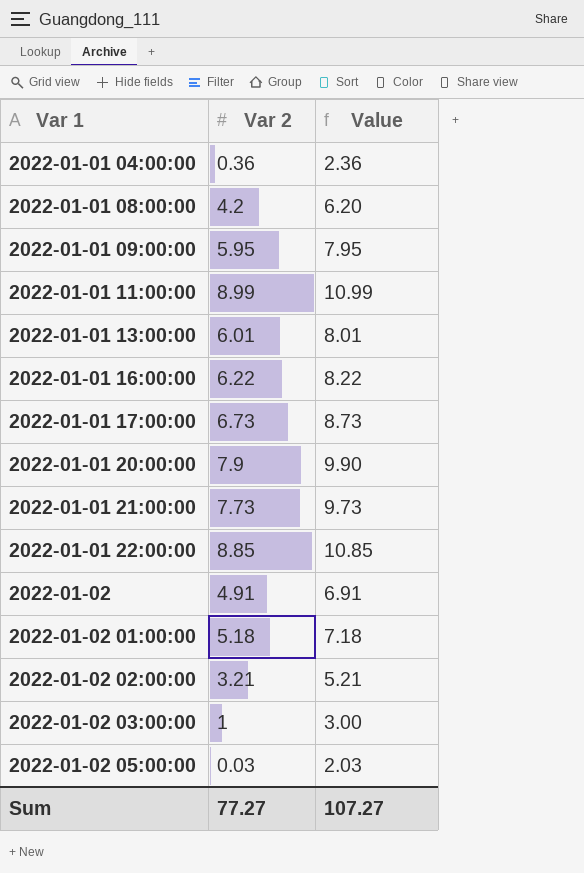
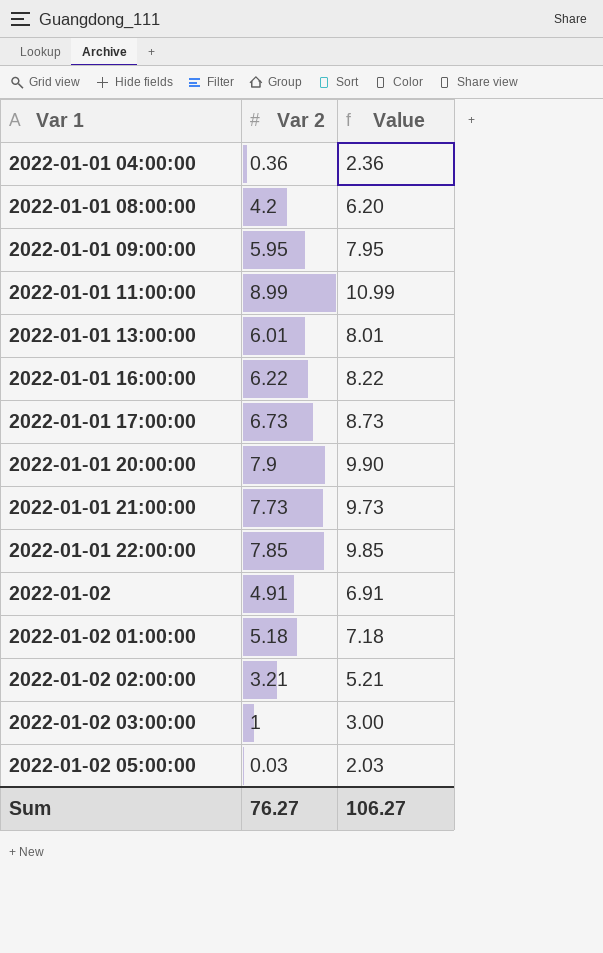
2022-01-01 22:00:00 | Var 2: 8.85 -> 7.85
2022-01-01 22:00:00 | Value: 10.85 -> 9.85
Sum | Var 2: 77.27 -> 76.27
Sum | Value: 107.27 -> 106.27

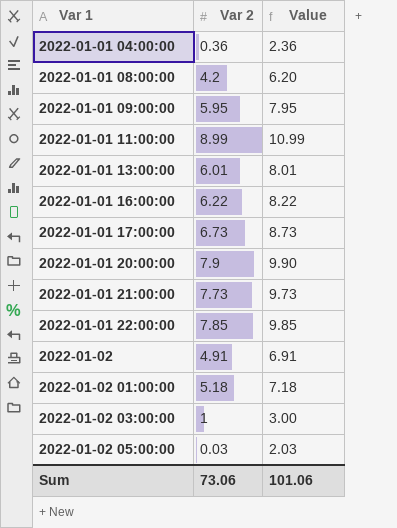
row 2022-01-02 02:00:00: 3.21 | 5.21 -> none
Sum | Var 2: 76.27 -> 73.06
Sum | Value: 106.27 -> 101.06

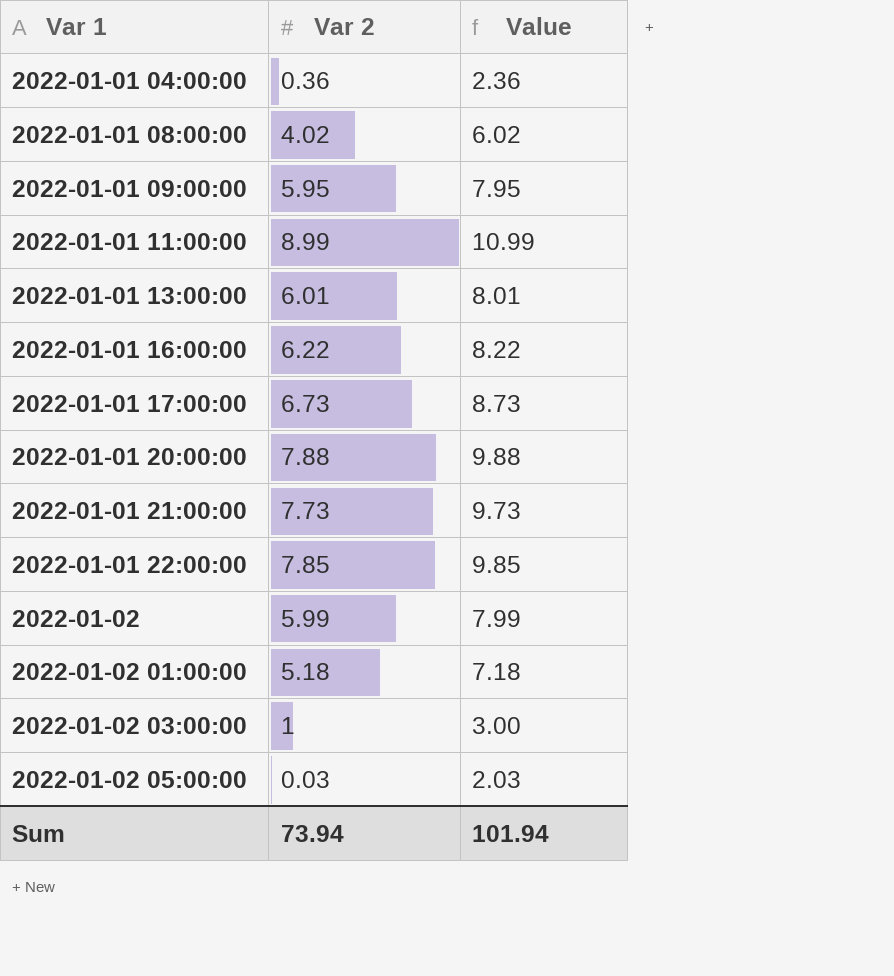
2022-01-01 08:00:00 | Var 2: 4.2 -> 4.02
2022-01-01 08:00:00 | Value: 6.20 -> 6.02
2022-01-01 20:00:00 | Var 2: 7.9 -> 7.88
2022-01-01 20:00:00 | Value: 9.90 -> 9.88
2022-01-02 | Var 2: 4.91 -> 5.99
2022-01-02 | Value: 6.91 -> 7.99
Sum | Var 2: 73.06 -> 73.94
Sum | Value: 101.06 -> 101.94

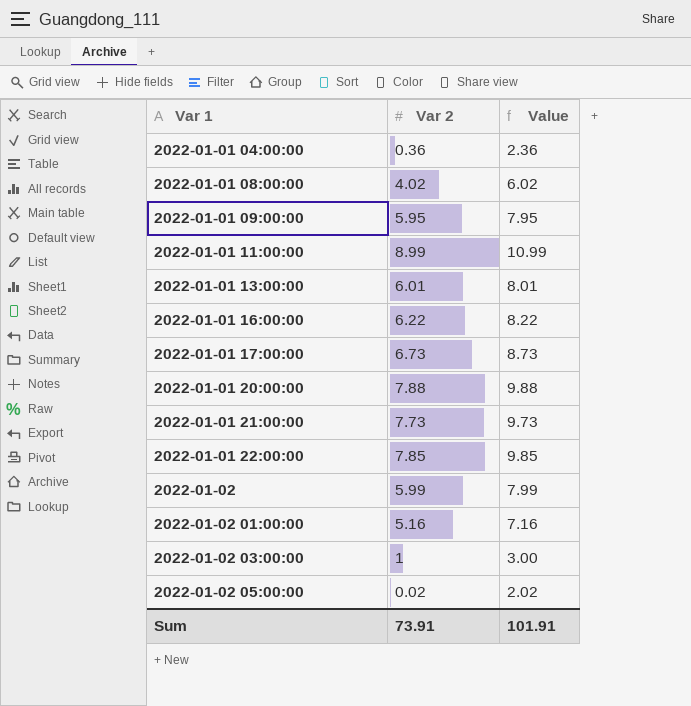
2022-01-02 01:00:00 | Var 2: 5.18 -> 5.16
2022-01-02 01:00:00 | Value: 7.18 -> 7.16
2022-01-02 05:00:00 | Var 2: 0.03 -> 0.02
2022-01-02 05:00:00 | Value: 2.03 -> 2.02
Sum | Var 2: 73.94 -> 73.91
Sum | Value: 101.94 -> 101.91

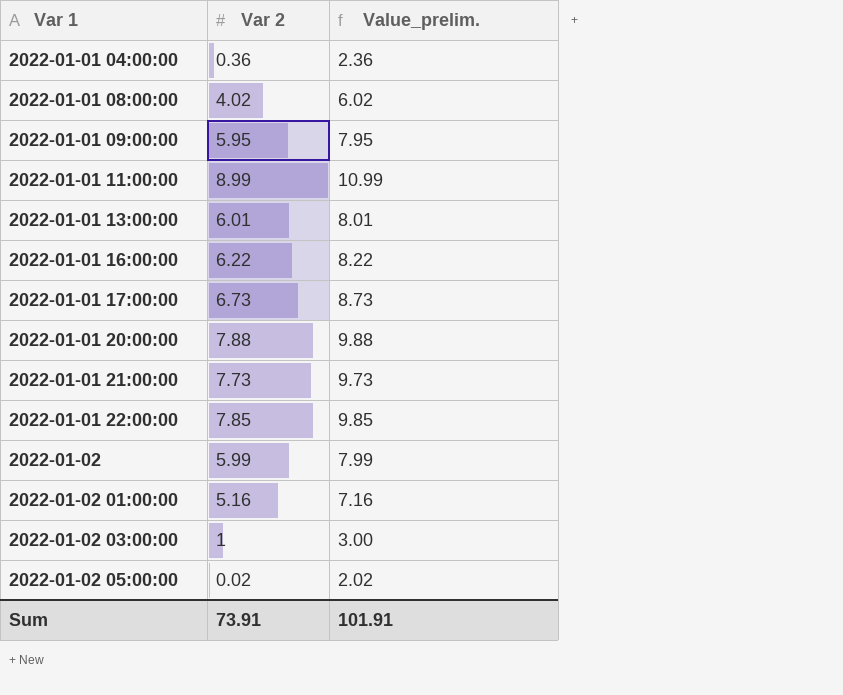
column name: Value -> Value_prelim.

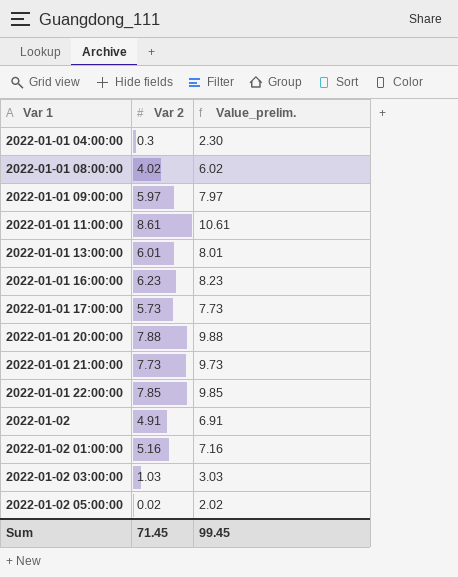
2022-01-01 04:00:00 | Var 2: 0.36 -> 0.3
2022-01-01 04:00:00 | Value_prelim.: 2.36 -> 2.30
2022-01-01 09:00:00 | Var 2: 5.95 -> 5.97
2022-01-01 09:00:00 | Value_prelim.: 7.95 -> 7.97
2022-01-01 11:00:00 | Var 2: 8.99 -> 8.61
2022-01-01 11:00:00 | Value_prelim.: 10.99 -> 10.61
2022-01-01 16:00:00 | Var 2: 6.22 -> 6.23
2022-01-01 16:00:00 | Value_prelim.: 8.22 -> 8.23
2022-01-01 17:00:00 | Var 2: 6.73 -> 5.73
2022-01-01 17:00:00 | Value_prelim.: 8.73 -> 7.73
2022-01-02 | Var 2: 5.99 -> 4.91
2022-01-02 | Value_prelim.: 7.99 -> 6.91
2022-01-02 03:00:00 | Var 2: 1 -> 1.03
2022-01-02 03:00:00 | Value_prelim.: 3.00 -> 3.03
Sum | Var 2: 73.91 -> 71.45
Sum | Value_prelim.: 101.91 -> 99.45

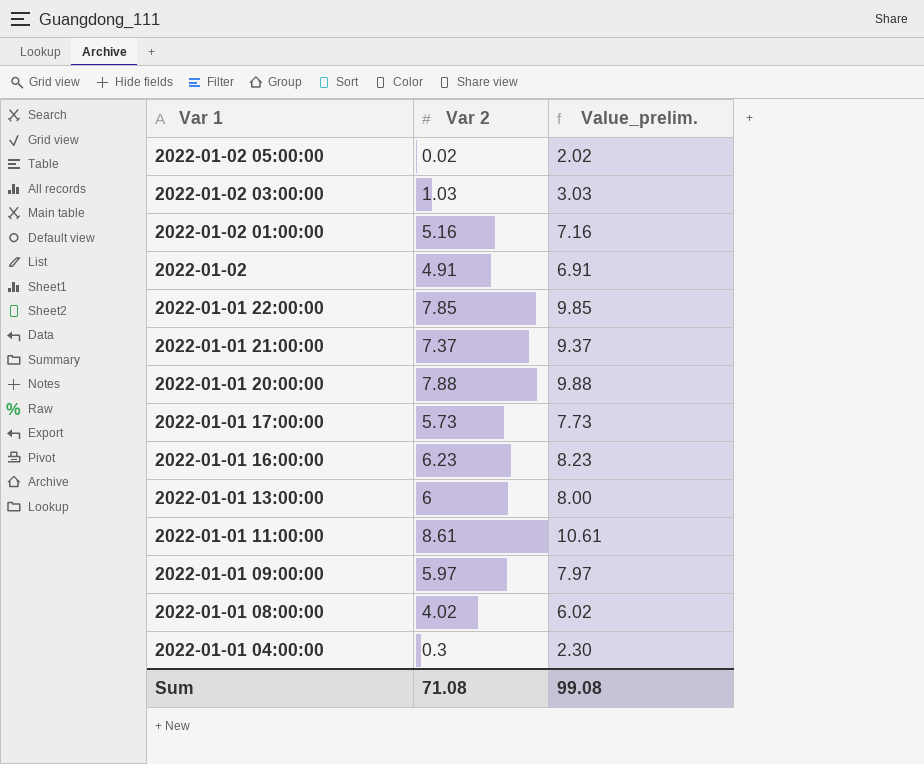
row order: Var 1 ascending -> Var 1 descending
2022-01-01 21:00:00 | Var 2: 7.73 -> 7.37
2022-01-01 21:00:00 | Value_prelim.: 9.73 -> 9.37
2022-01-01 13:00:00 | Var 2: 6.01 -> 6
2022-01-01 13:00:00 | Value_prelim.: 8.01 -> 8.00
Sum | Var 2: 71.45 -> 71.08
Sum | Value_prelim.: 99.45 -> 99.08

